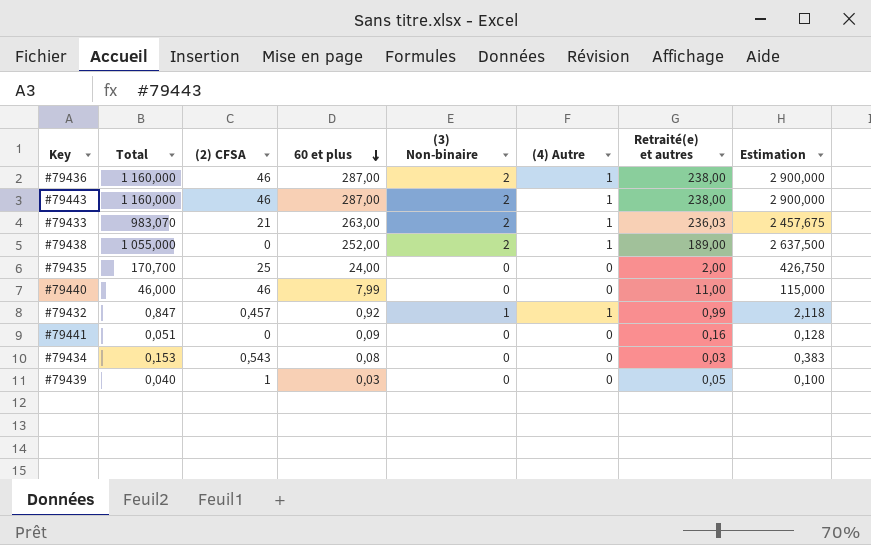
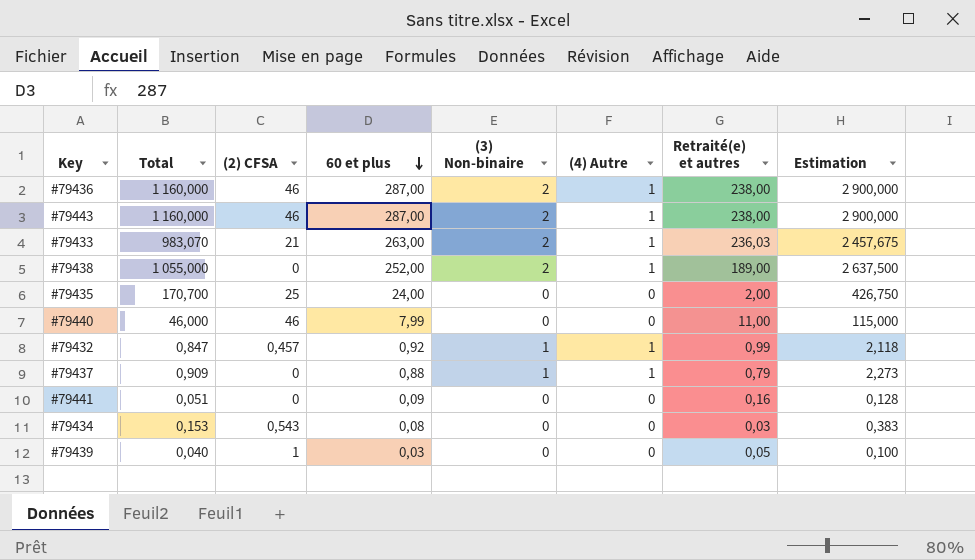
row #79437: none -> 0,909 | 0 | 0,88 | 1 | 1 | 0,79 | 2,273

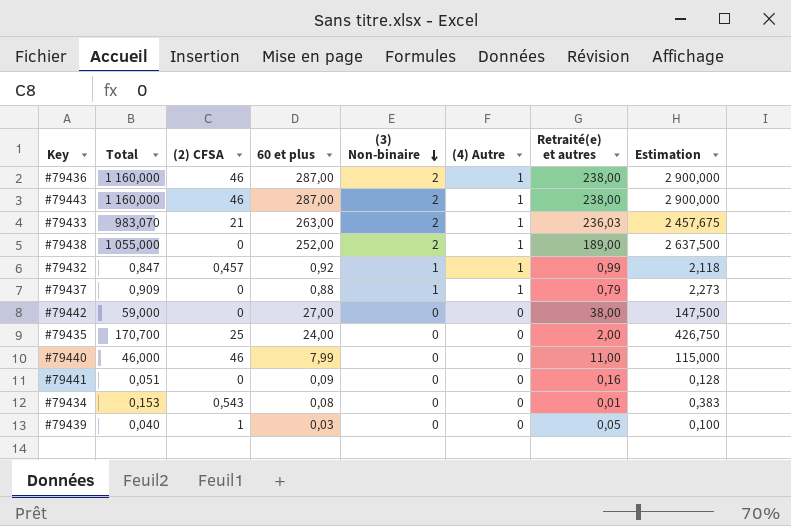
row order: 60 et plus descending -> (3) Non-binaire descending
row #79442: none -> 59,000 | 0 | 27,00 | 0 | 0 | 38,00 | 147,500
#79434 | Retraité(e) et autres: 0,03 -> 0,01

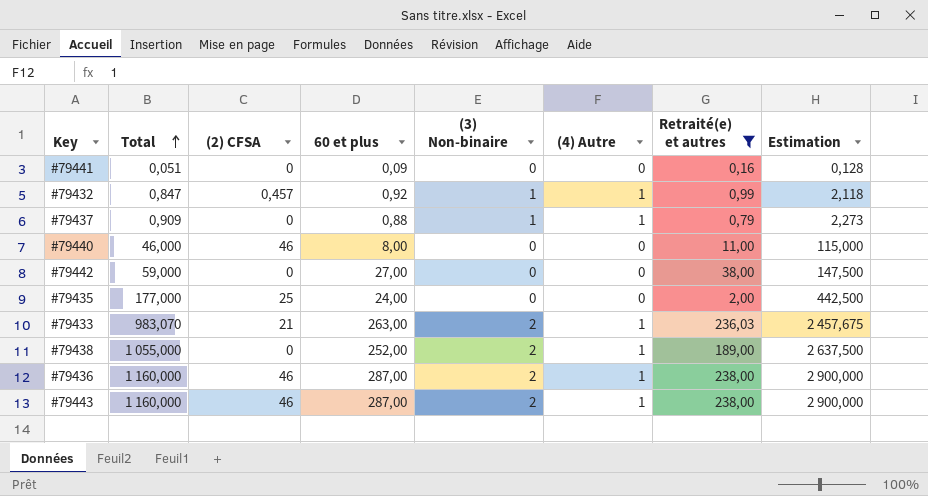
filter: none -> Retraité(e) et autres >= 0,16
row order: (3) Non-binaire descending -> Total ascending
#79440 | 60 et plus: 7,99 -> 8,00
#79435 | Total: 170,700 -> 177,000
#79435 | Estimation: 426,750 -> 442,500

